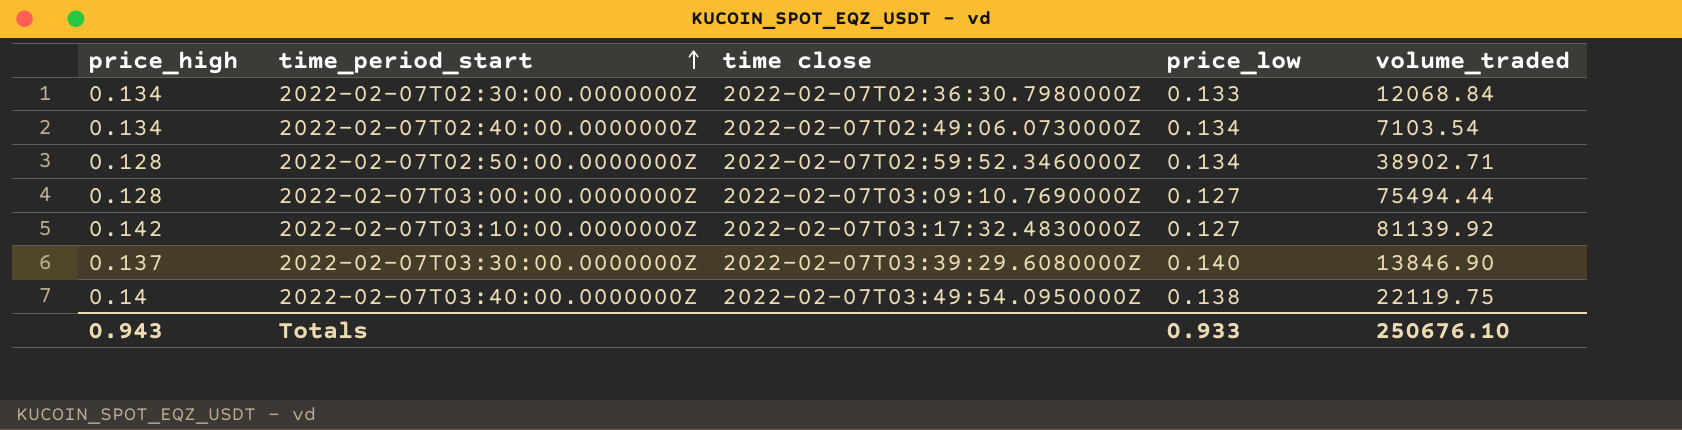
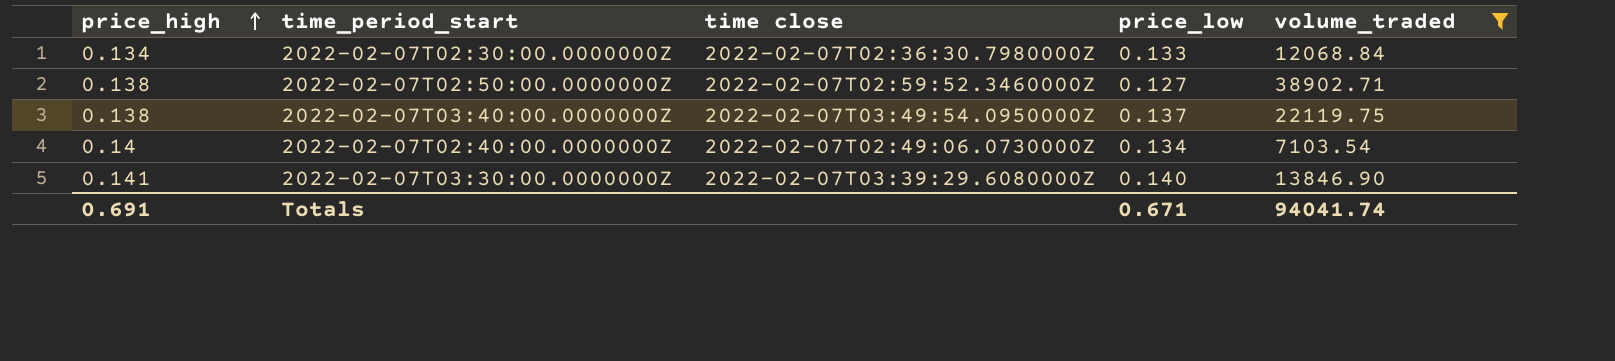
filter: none -> volume_traded <= 38902.71
row order: time_period_start ascending -> price_high ascending
2022-02-07T02:50:00.0000000Z | price_high: 0.128 -> 0.138
2022-02-07T02:50:00.0000000Z | price_low: 0.134 -> 0.127
2022-02-07T03:40:00.0000000Z | price_high: 0.14 -> 0.138
2022-02-07T03:40:00.0000000Z | price_low: 0.138 -> 0.137
2022-02-07T02:40:00.0000000Z | price_high: 0.134 -> 0.14
2022-02-07T03:30:00.0000000Z | price_high: 0.137 -> 0.141
Totals | price_high: 0.943 -> 0.691
Totals | price_low: 0.933 -> 0.671
Totals | volume_traded: 250676.10 -> 94041.74

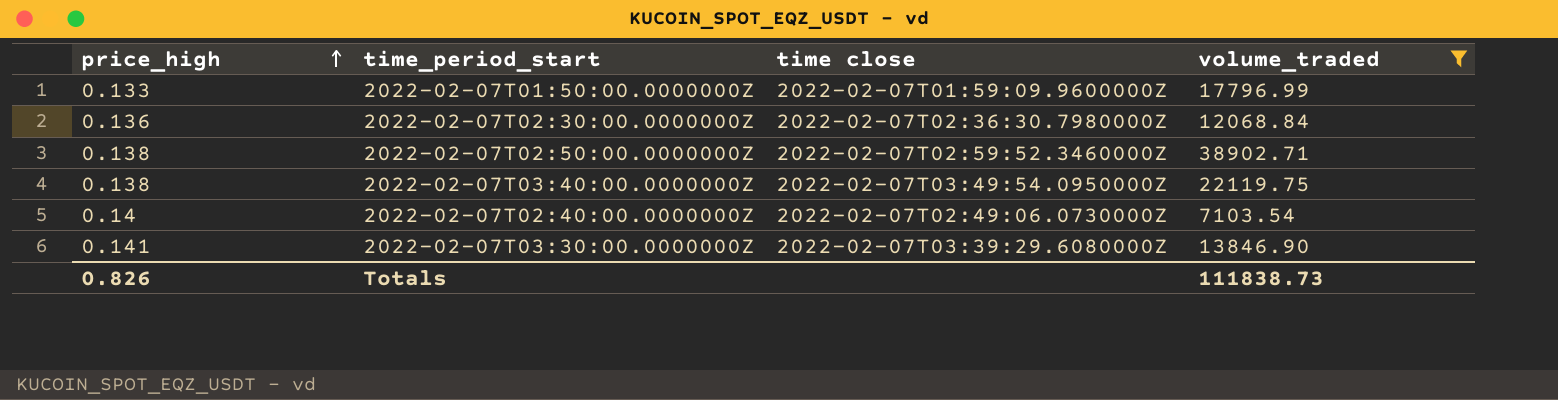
column price_low | position: 4 -> none
row 2022-02-07T01:50:00.0000000Z: none -> 0.133 | 2022-02-07T01:59:09.9600000Z | 17796.99
2022-02-07T02:30:00.0000000Z | price_high: 0.134 -> 0.136
Totals | price_high: 0.691 -> 0.826
Totals | volume_traded: 94041.74 -> 111838.73

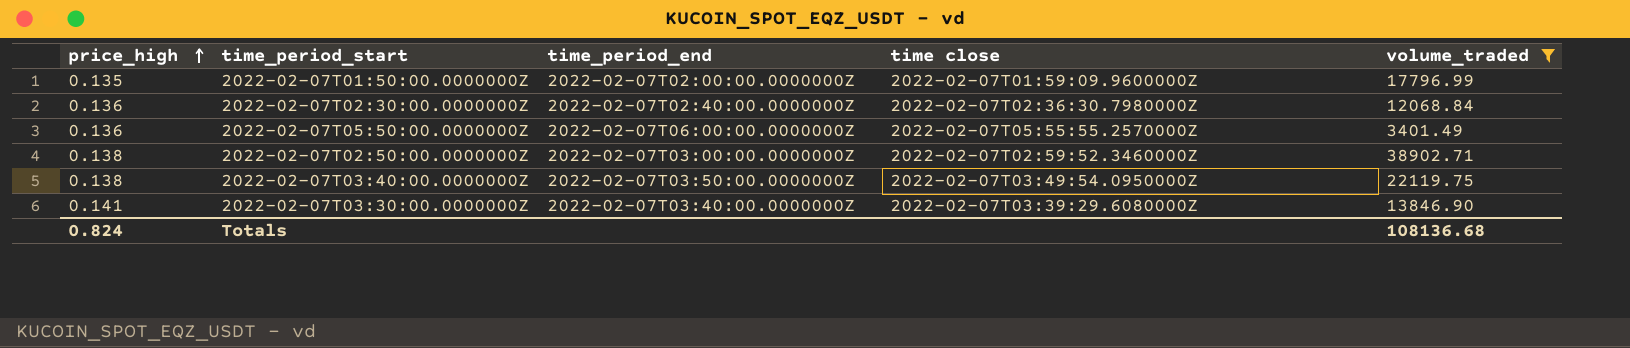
column time_period_end | position: none -> 3
row 2022-02-07T02:40:00.0000000Z: 0.14 | 2022-02-07T02:49:06.0730000Z | 7103.54 -> none
2022-02-07T01:50:00.0000000Z | price_high: 0.133 -> 0.135
row 2022-02-07T05:50:00.0000000Z: none -> 0.136 | 2022-02-07T06:00:00.0000000Z | 2022-02-07T05:55:55.2570000Z | 3401.49
Totals | price_high: 0.826 -> 0.824
Totals | volume_traded: 111838.73 -> 108136.68

